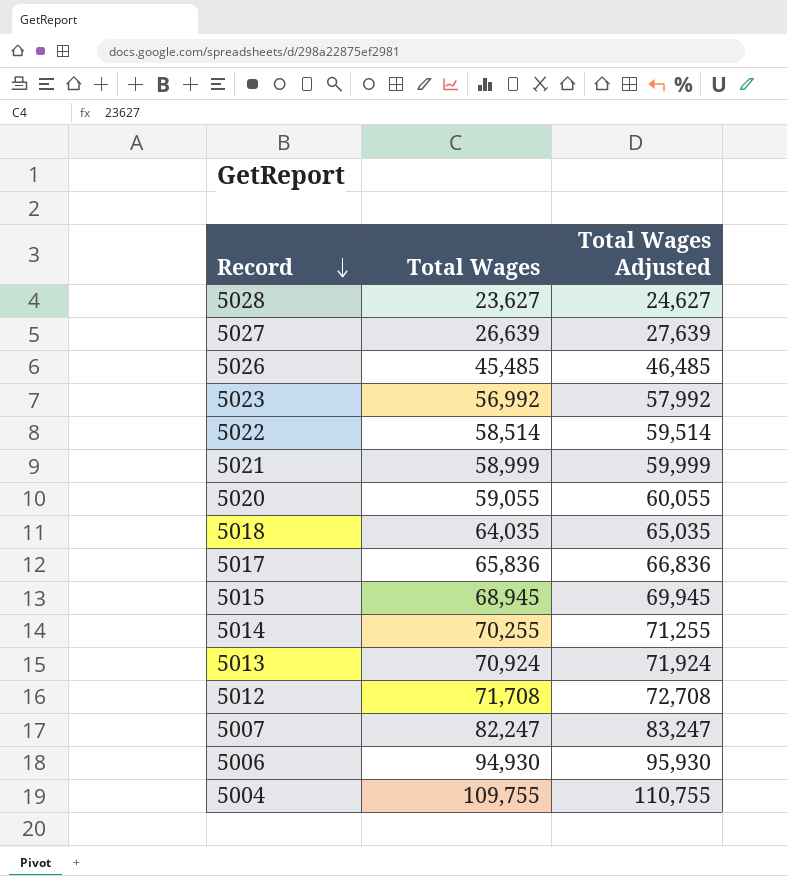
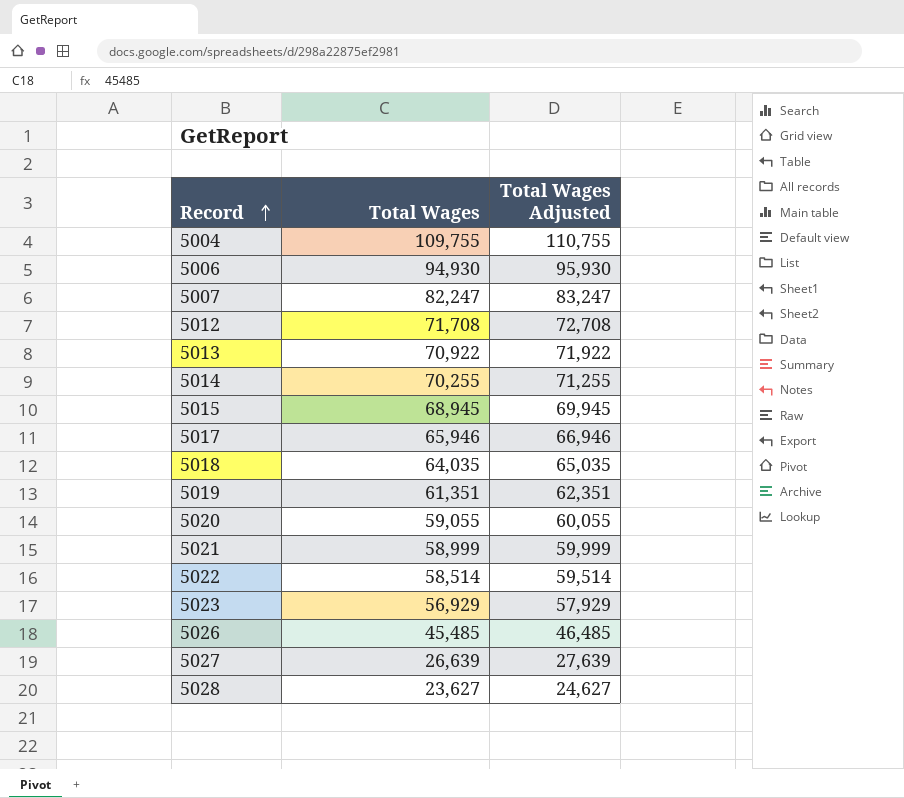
row order: Record descending -> Record ascending
5013 | Total Wages: 70,924 -> 70,922
5013 | Total Wages Adjusted: 71,924 -> 71,922
5017 | Total Wages: 65,836 -> 65,946
5017 | Total Wages Adjusted: 66,836 -> 66,946
row 5019: none -> 61,351 | 62,351
5023 | Total Wages: 56,992 -> 56,929
5023 | Total Wages Adjusted: 57,992 -> 57,929

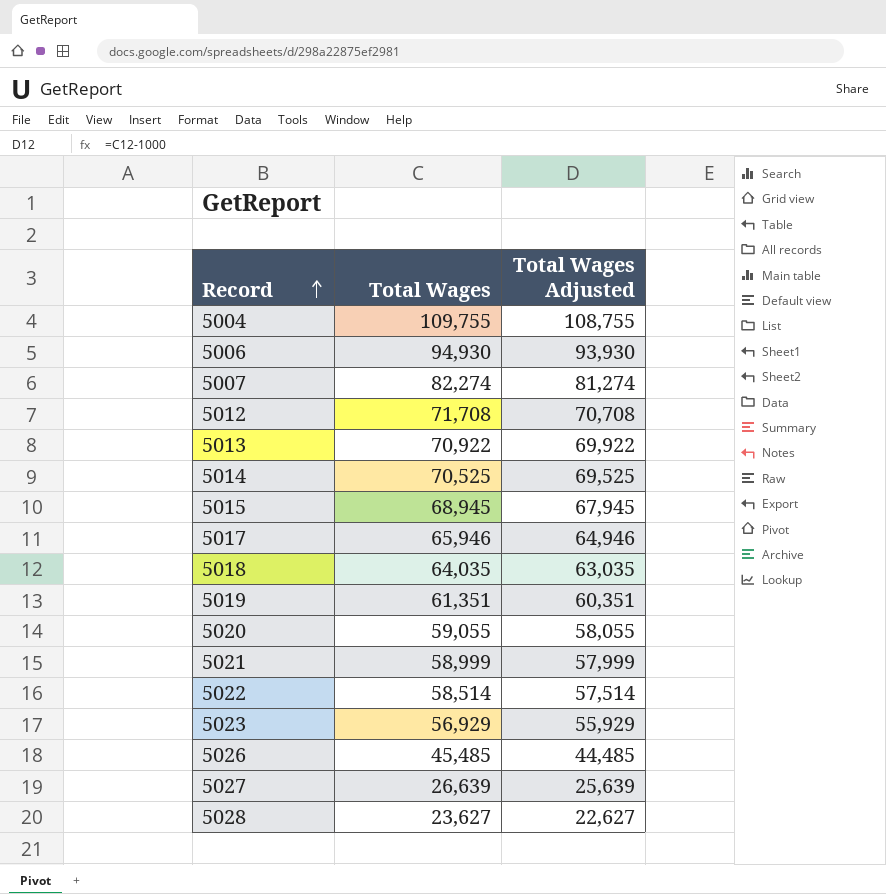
column Total Wages Adjusted | formula: [Total Wages] + 1000 -> [Total Wages] - 1000
5007 | Total Wages: 82,247 -> 82,274
5014 | Total Wages: 70,255 -> 70,525

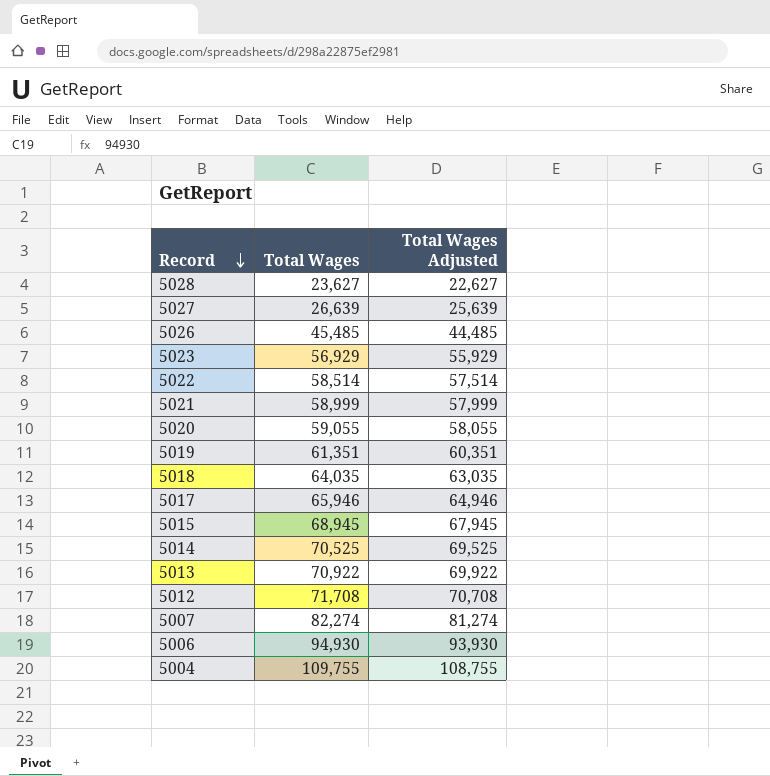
row order: Record ascending -> Record descending

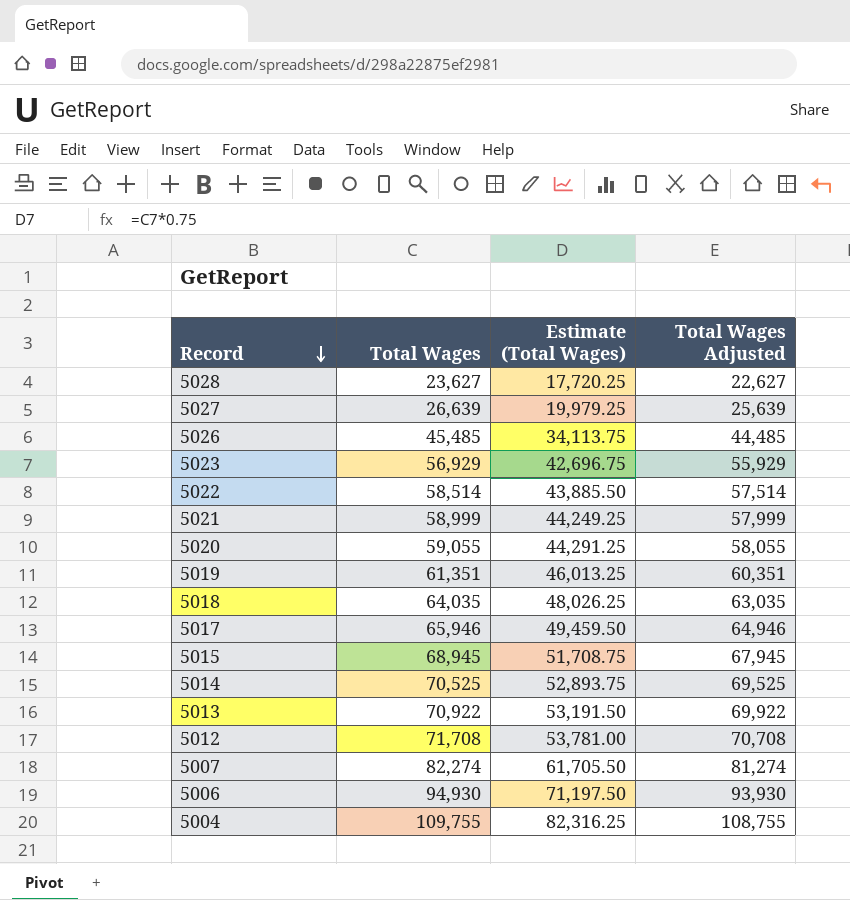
column Estimate (Total Wages) | formula: none -> [Total Wages] * 0.75

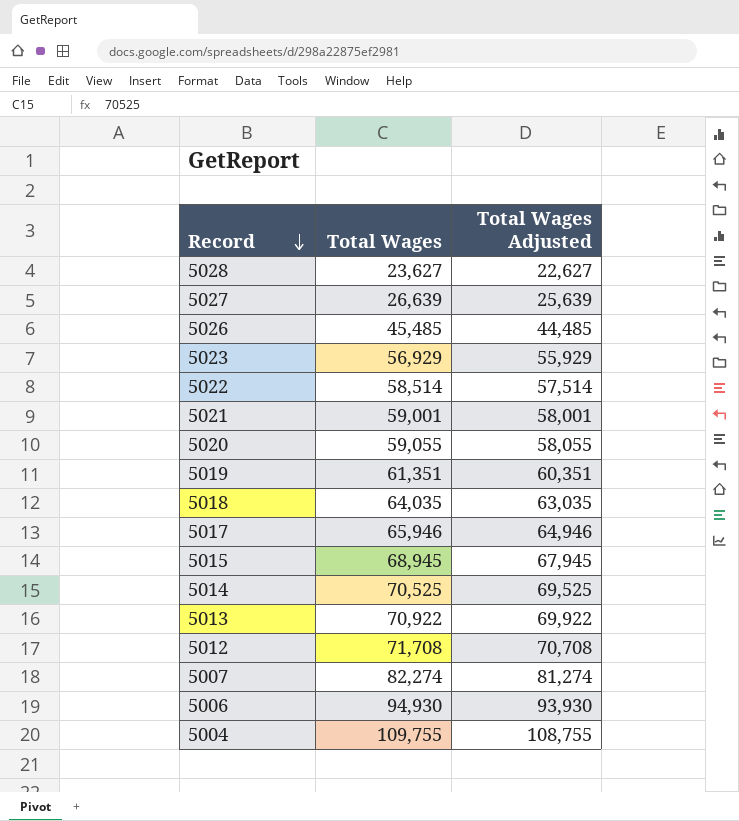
column Estimate (Total Wages) | formula: [Total Wages] * 0.75 -> none
5021 | Total Wages: 58,999 -> 59,001
5021 | Total Wages Adjusted: 57,999 -> 58,001

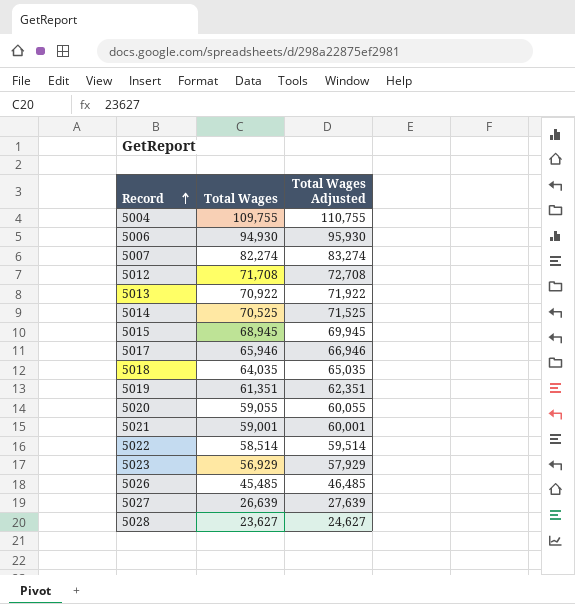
row order: Record descending -> Record ascending
column Total Wages Adjusted | formula: [Total Wages] - 1000 -> [Total Wages] + 1000

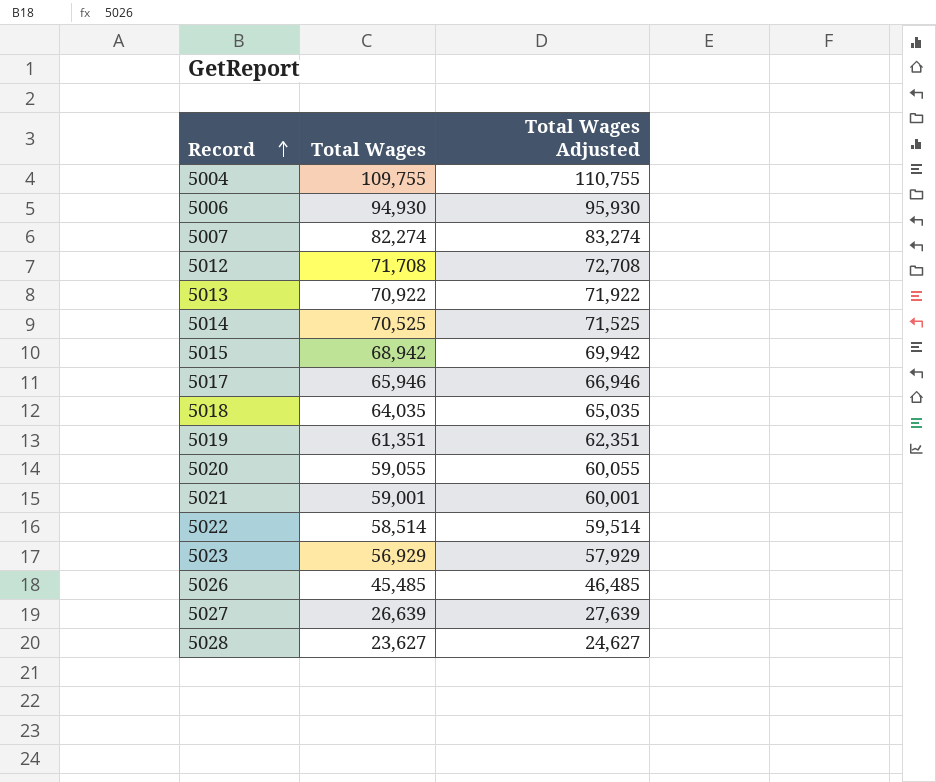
5015 | Total Wages: 68,945 -> 68,942
5015 | Total Wages Adjusted: 69,945 -> 69,942

